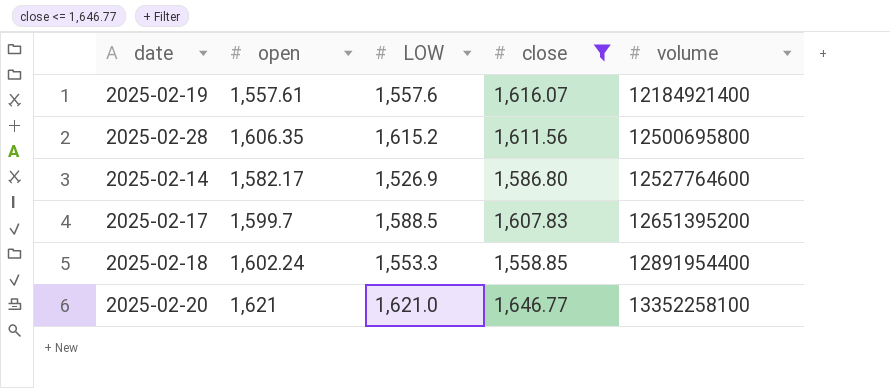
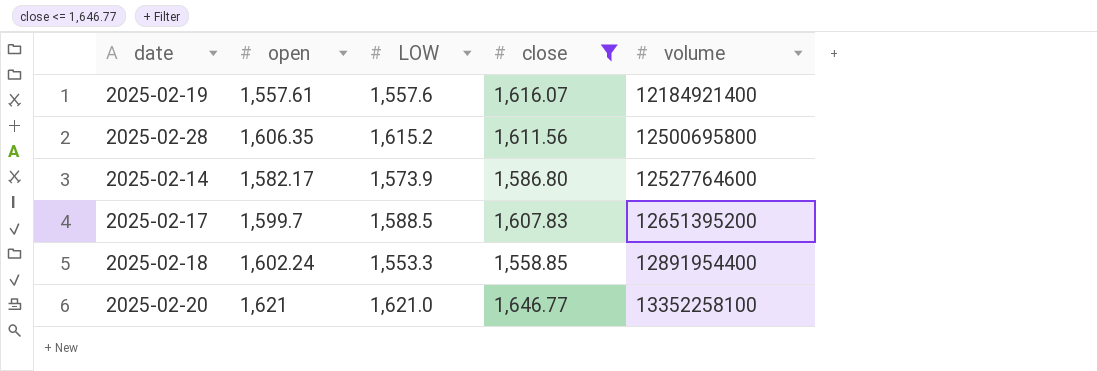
2025-02-14 | LOW: 1,526.9 -> 1,573.9

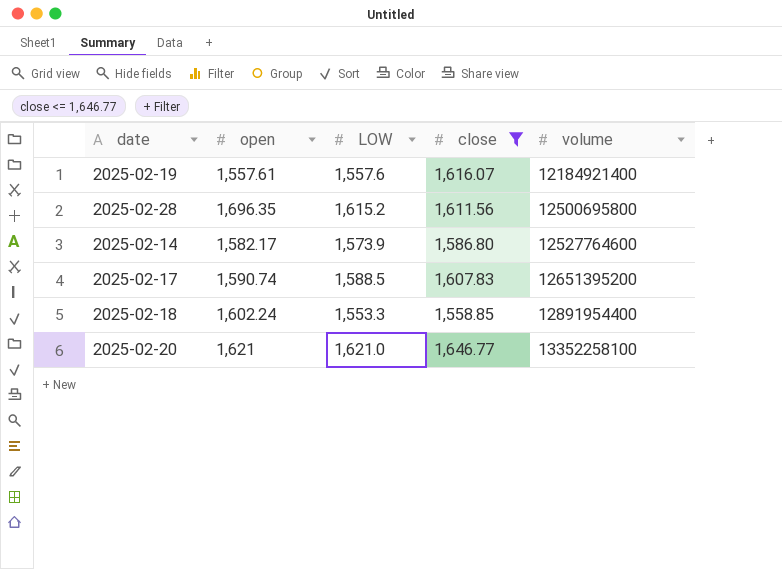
2025-02-28 | open: 1,606.35 -> 1,696.35
2025-02-17 | open: 1,599.7 -> 1,590.74

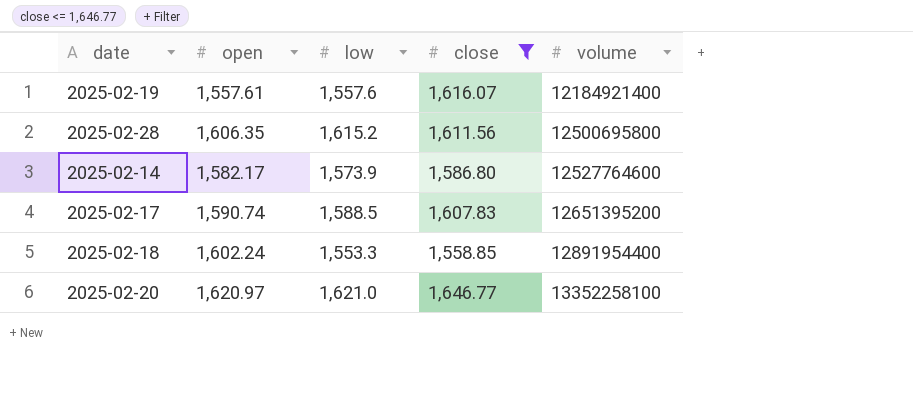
column name: LOW -> low
2025-02-28 | open: 1,696.35 -> 1,606.35
2025-02-20 | open: 1,621 -> 1,620.97

